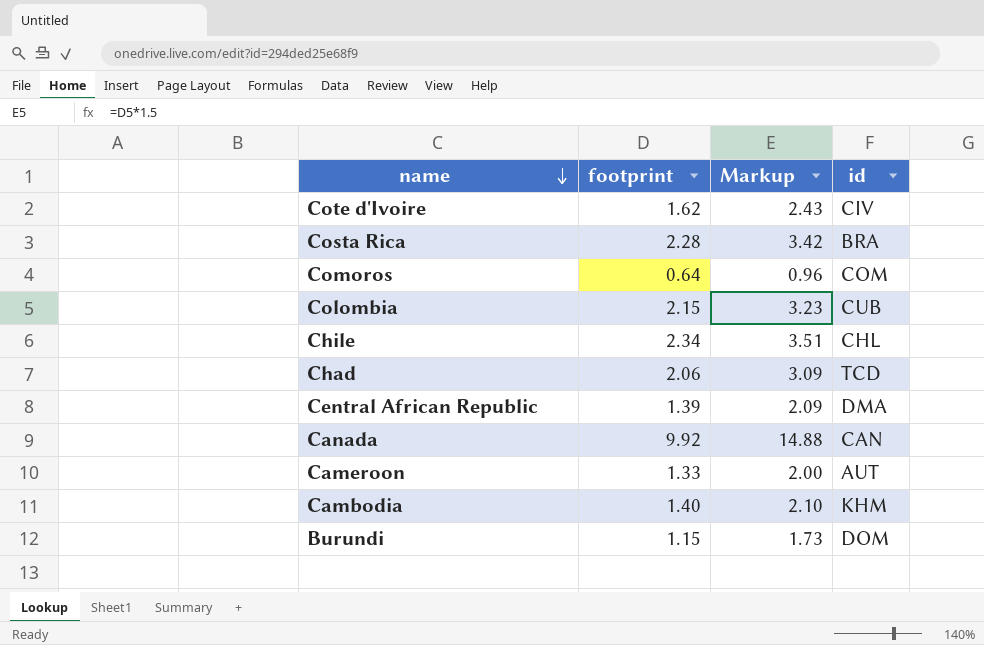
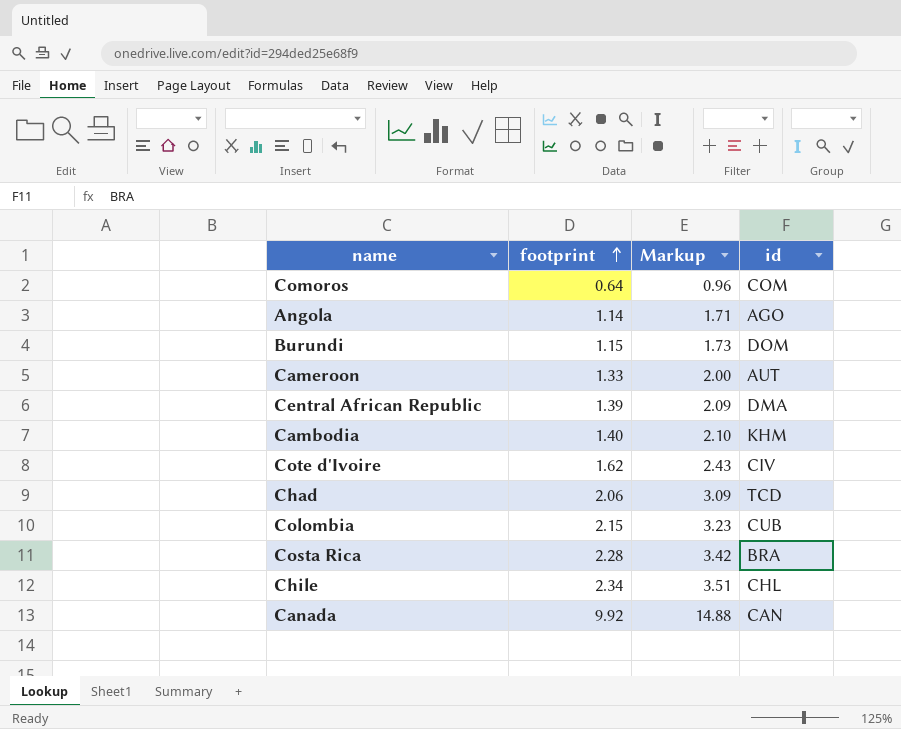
row order: name descending -> footprint ascending
row Angola: none -> 1.14 | 1.71 | AGO

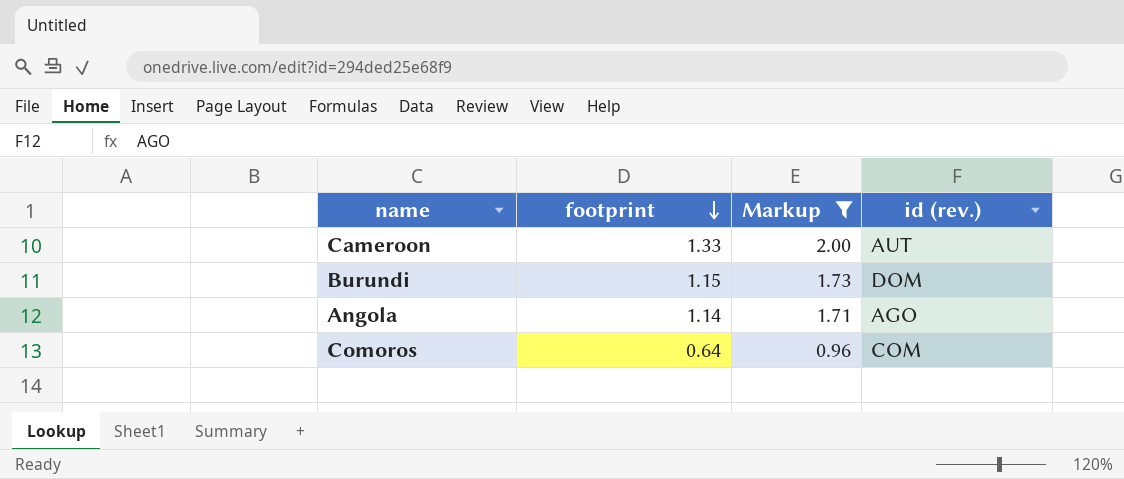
filter: none -> Markup <= 2.00
row order: footprint ascending -> footprint descending
column name: id -> id (rev.)

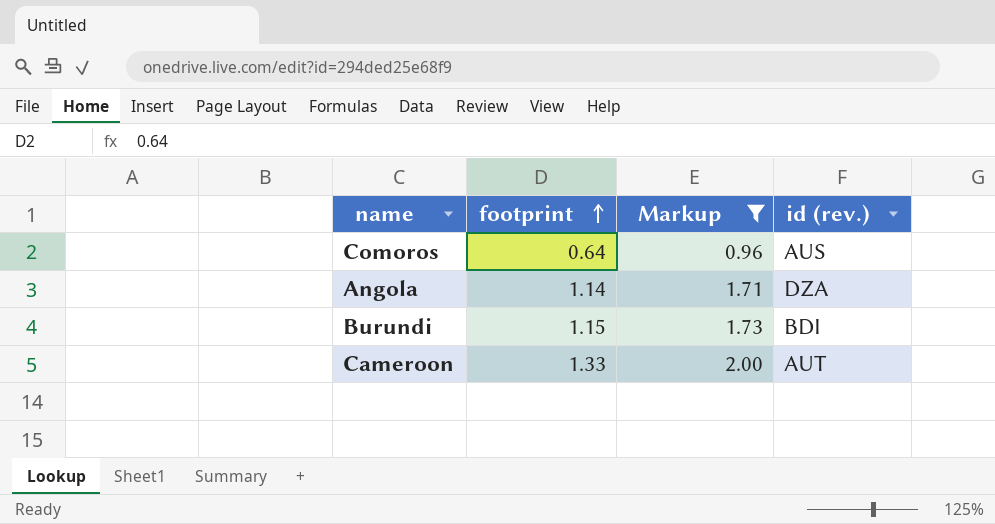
row order: footprint descending -> footprint ascending
Comoros | id (rev.): COM -> AUS
Angola | id (rev.): AGO -> DZA
Burundi | id (rev.): DOM -> BDI

